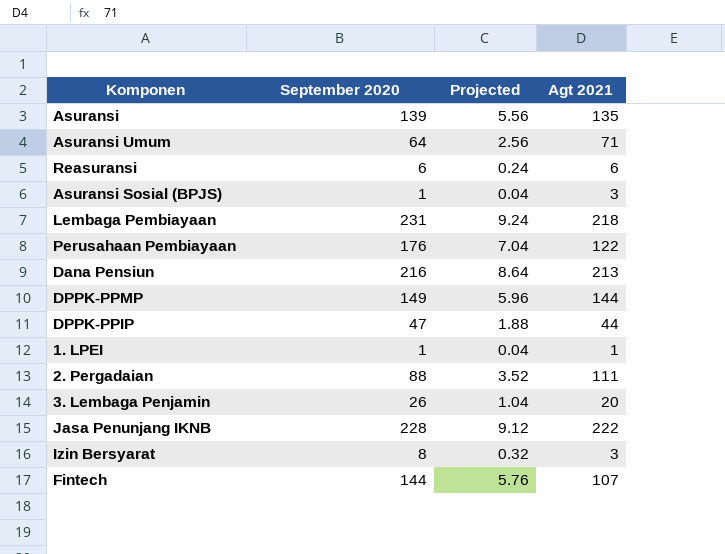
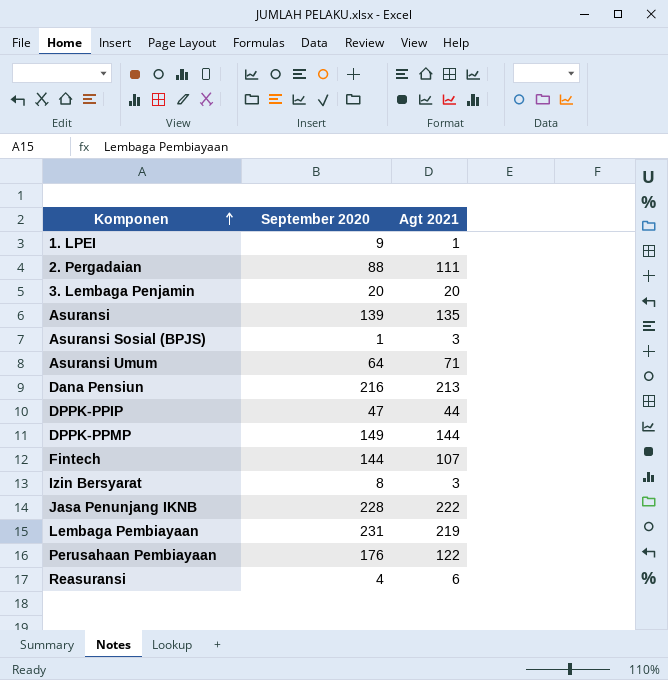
row order: none -> Komponen ascending
column Projected | formula: [September 2020] * 0.04 -> none
1. LPEI | September 2020: 1 -> 9
3. Lembaga Penjamin | September 2020: 26 -> 20
Lembaga Pembiayaan | Agt 2021: 218 -> 219
Reasuransi | September 2020: 6 -> 4

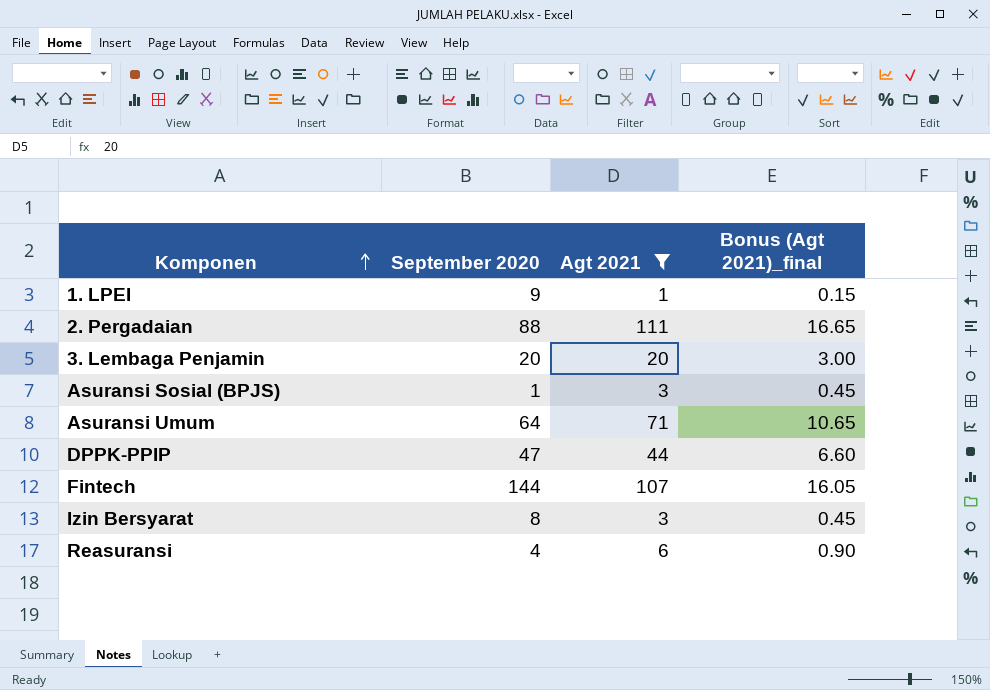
filter: none -> Agt 2021 <= 111
column Bonus (Agt 2021)_final | formula: none -> [Agt 2021] * 0.15

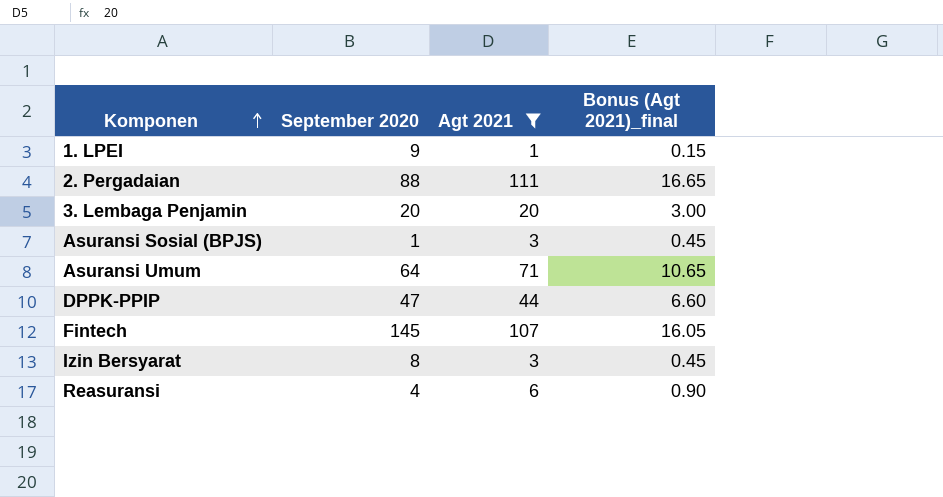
Fintech | September 2020: 144 -> 145

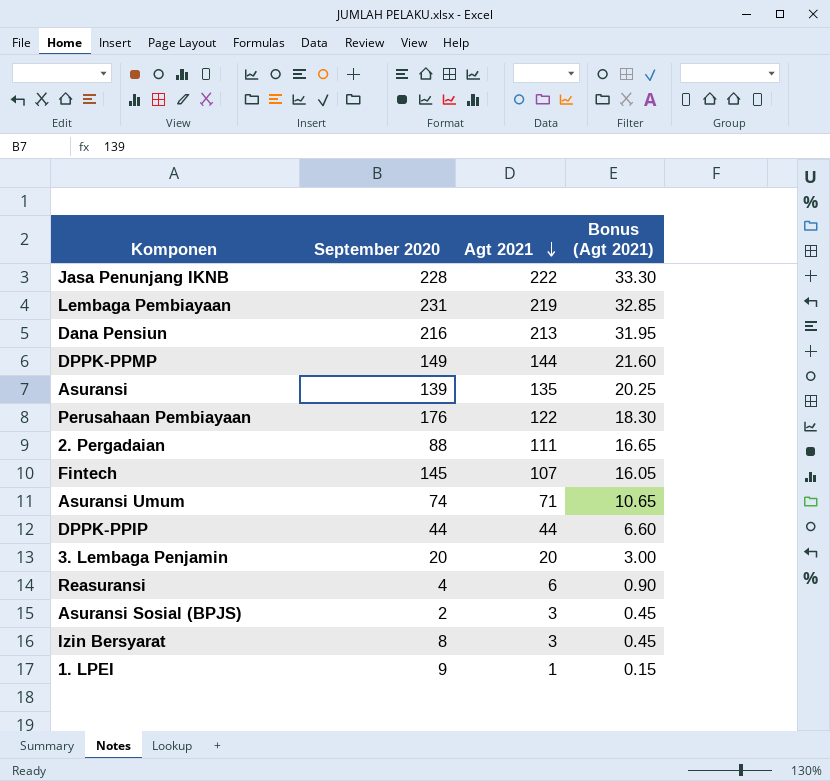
filter: Agt 2021 <= 111 -> none
row order: Komponen ascending -> Agt 2021 descending
column name: Bonus (Agt 2021)_final -> Bonus (Agt 2021)
Asuransi Umum | September 2020: 64 -> 74
DPPK-PPIP | September 2020: 47 -> 44
Asuransi Sosial (BPJS) | September 2020: 1 -> 2

